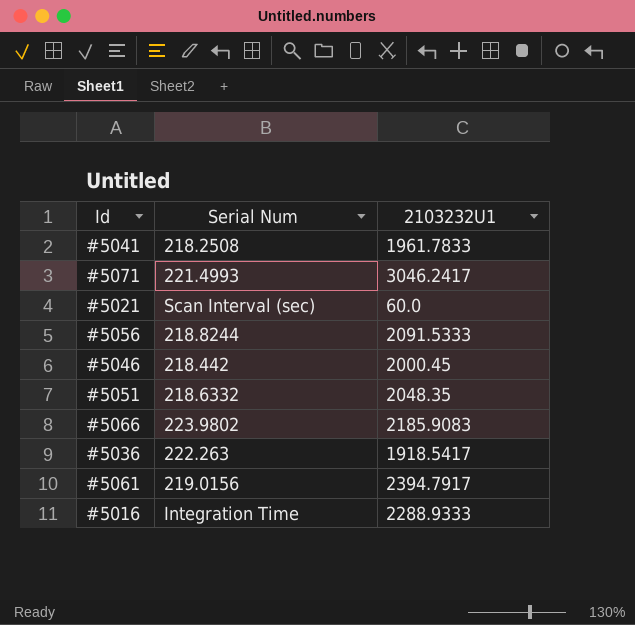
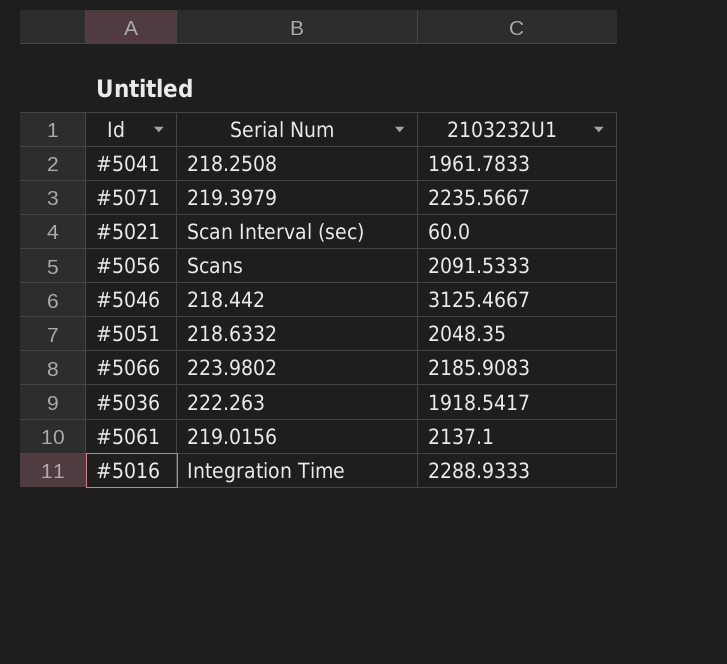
#5071 | Serial Num: 221.4993 -> 219.3979
#5071 | 2103232U1: 3046.2417 -> 2235.5667
#5056 | Serial Num: 218.8244 -> Scans
#5046 | 2103232U1: 2000.45 -> 3125.4667
#5061 | 2103232U1: 2394.7917 -> 2137.1

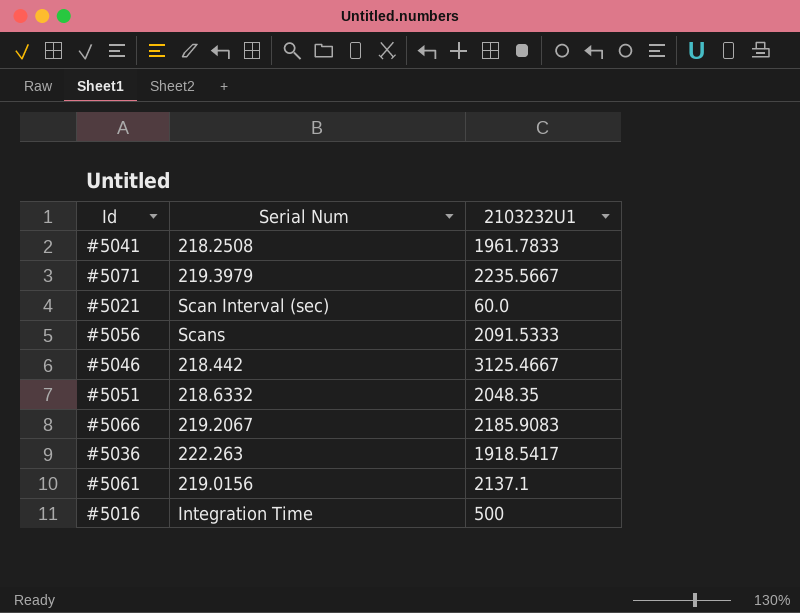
#5066 | Serial Num: 223.9802 -> 219.2067
#5016 | 2103232U1: 2288.9333 -> 500

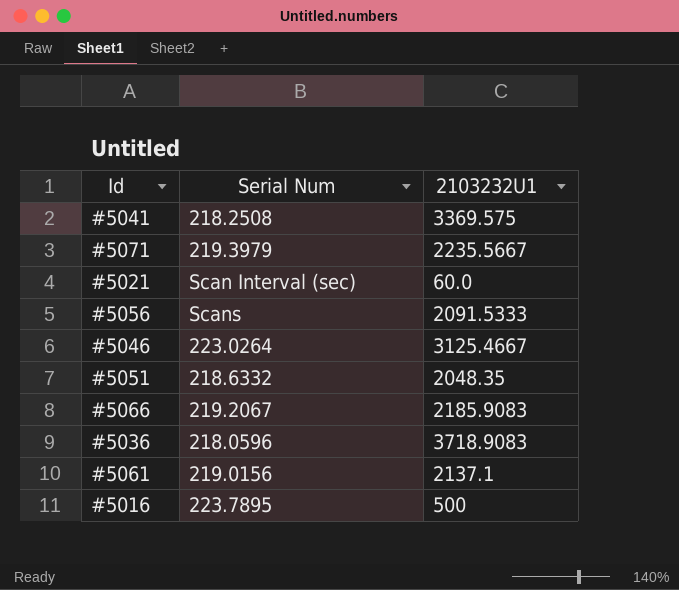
#5041 | 2103232U1: 1961.7833 -> 3369.575
#5046 | Serial Num: 218.442 -> 223.0264
#5036 | Serial Num: 222.263 -> 218.0596
#5036 | 2103232U1: 1918.5417 -> 3718.9083
#5016 | Serial Num: Integration Time -> 223.7895

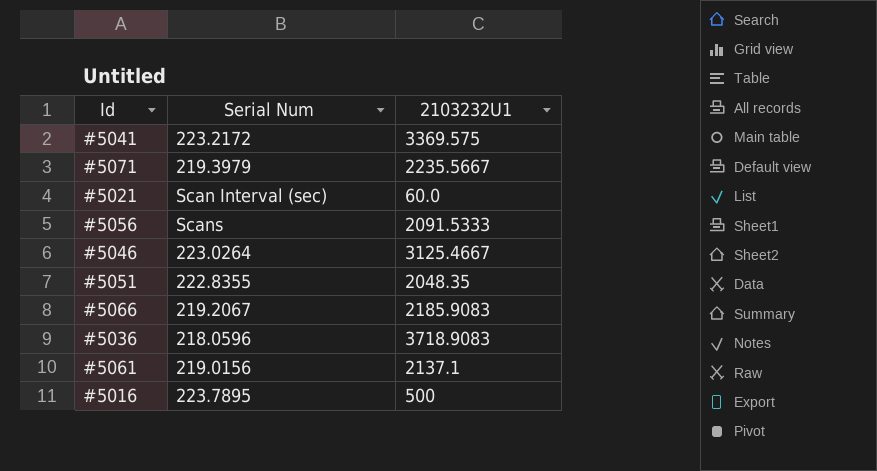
#5041 | Serial Num: 218.2508 -> 223.2172
#5051 | Serial Num: 218.6332 -> 222.8355

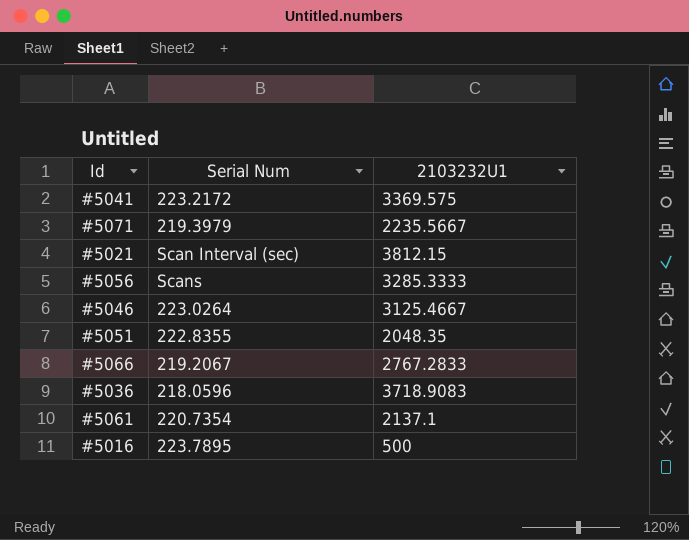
#5021 | 2103232U1: 60.0 -> 3812.15
#5056 | 2103232U1: 2091.5333 -> 3285.3333
#5066 | 2103232U1: 2185.9083 -> 2767.2833
#5061 | Serial Num: 219.0156 -> 220.7354

